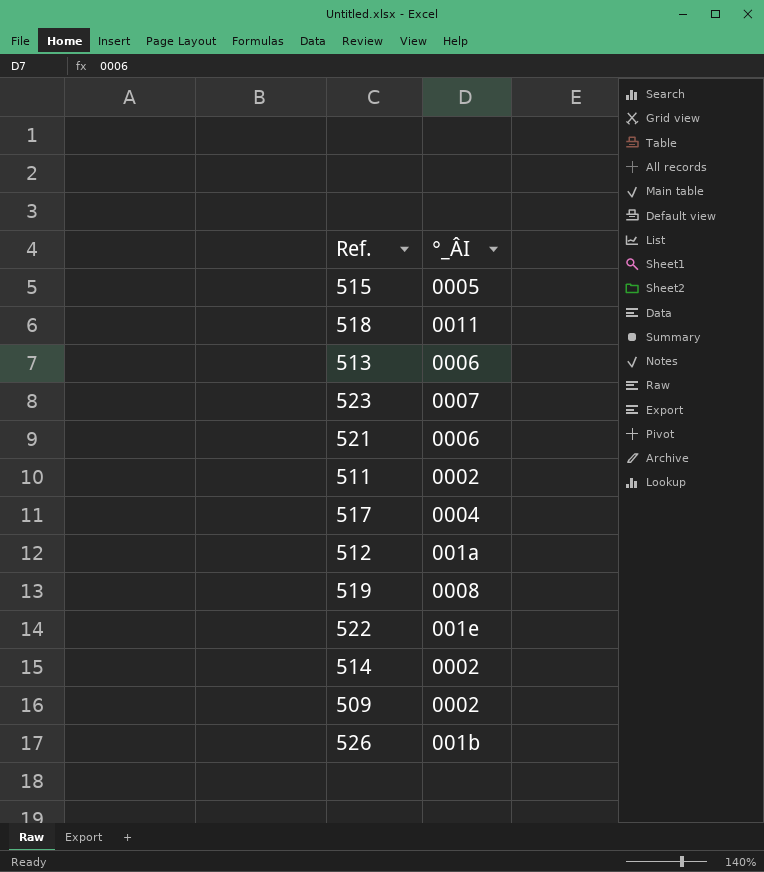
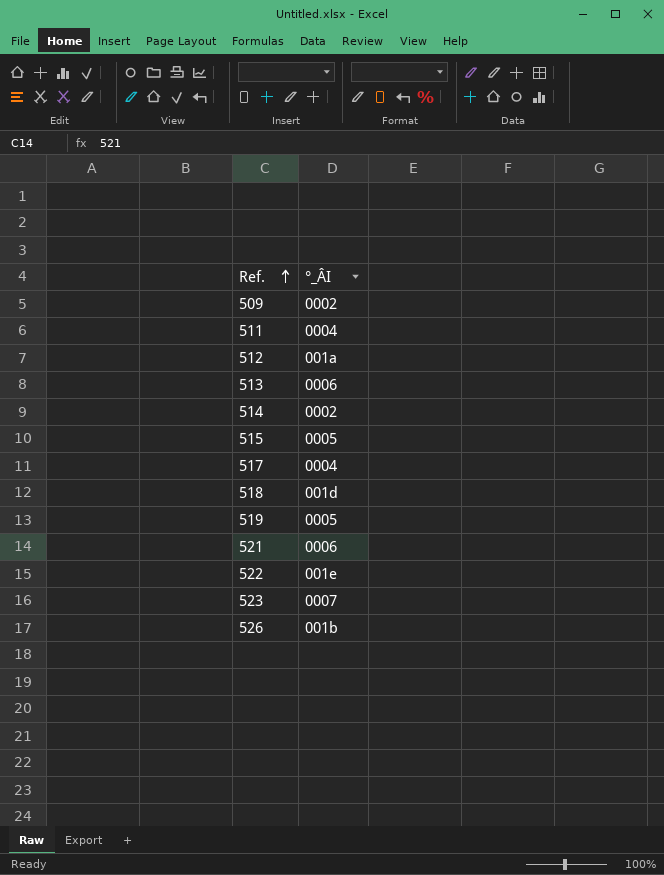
row order: none -> Ref. ascending
511 | °_ÂI: 0002 -> 0004
518 | °_ÂI: 0011 -> 001d
519 | °_ÂI: 0008 -> 0005

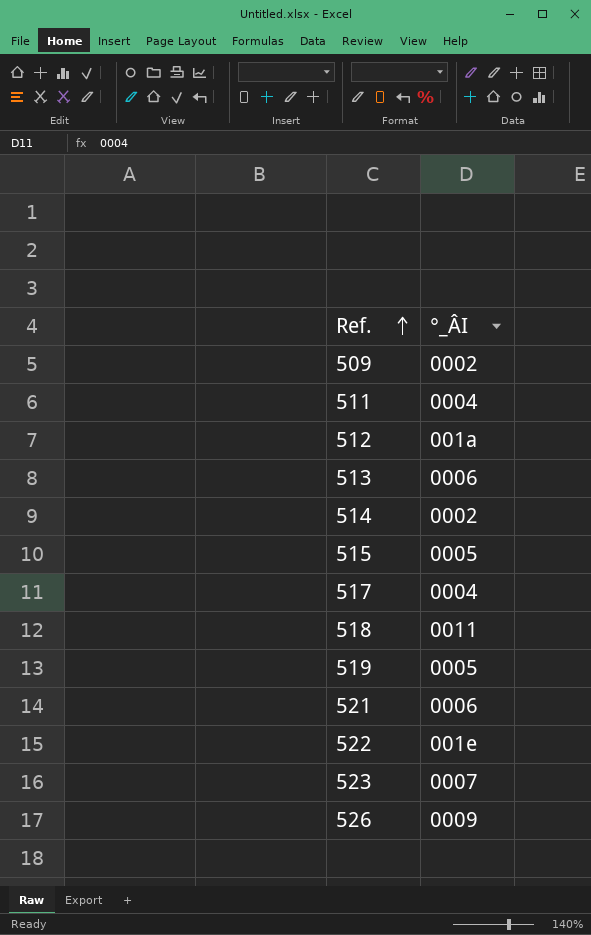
518 | °_ÂI: 001d -> 0011
526 | °_ÂI: 001b -> 0009

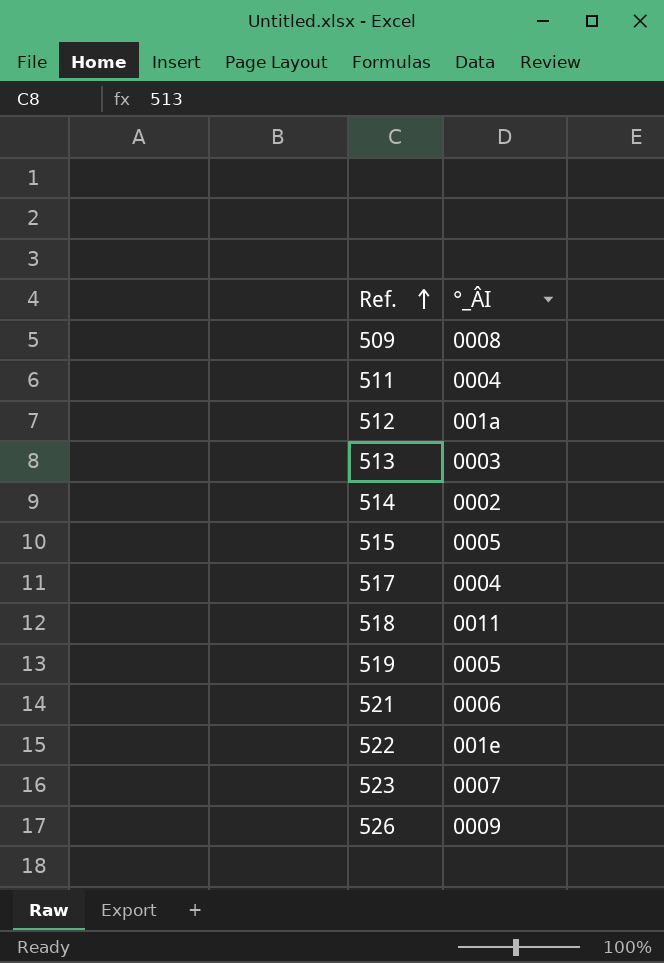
509 | °_ÂI: 0002 -> 0008
513 | °_ÂI: 0006 -> 0003

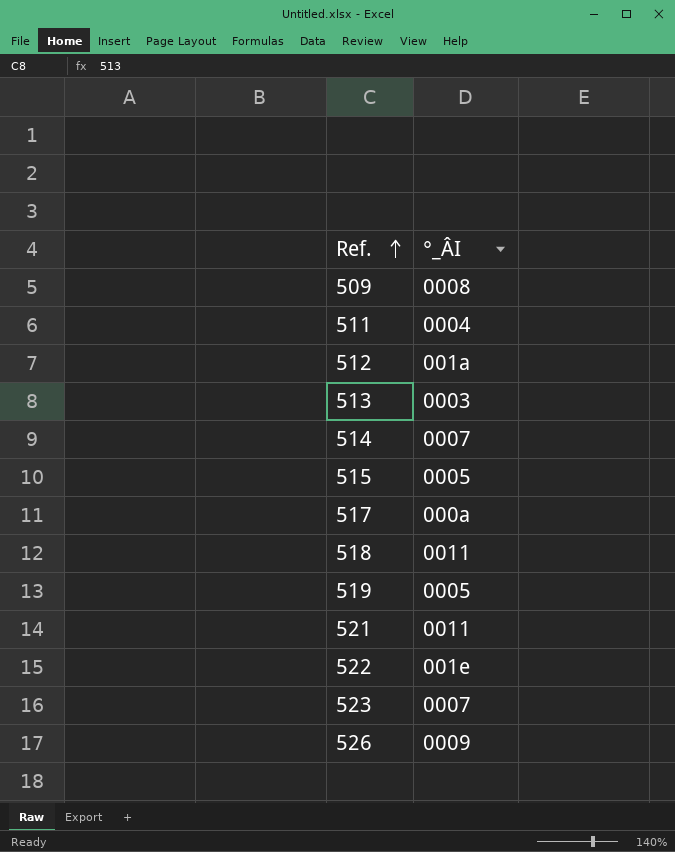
514 | °_ÂI: 0002 -> 0007
517 | °_ÂI: 0004 -> 000a
521 | °_ÂI: 0006 -> 0011

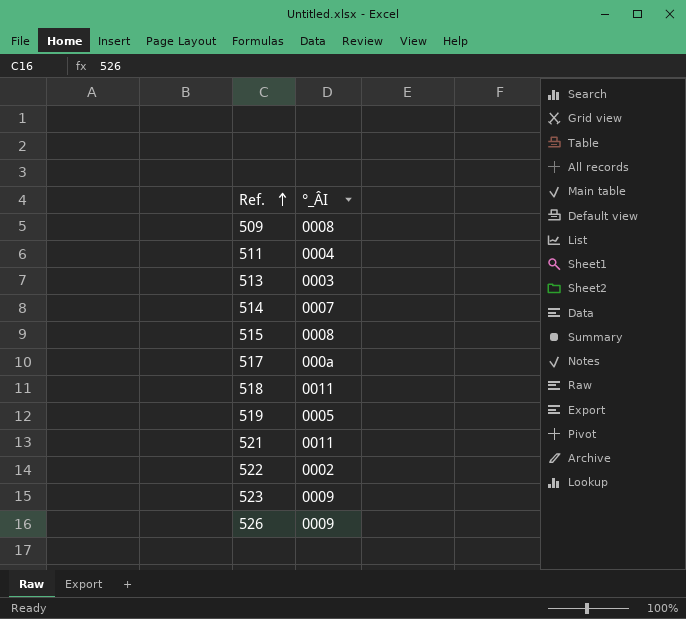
row 512: 001a -> none
515 | °_ÂI: 0005 -> 0008
522 | °_ÂI: 001e -> 0002
523 | °_ÂI: 0007 -> 0009

